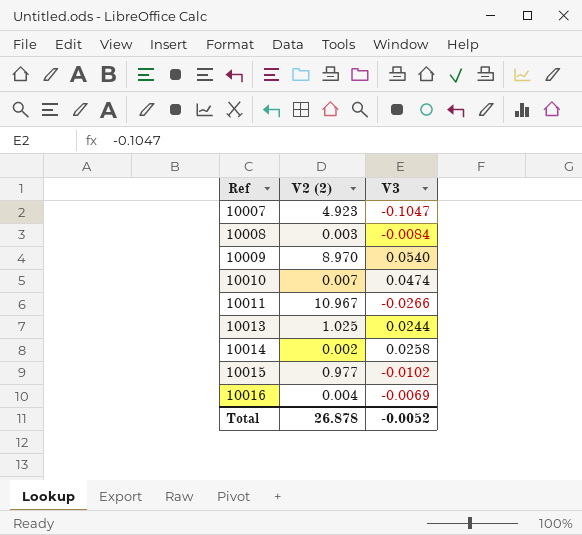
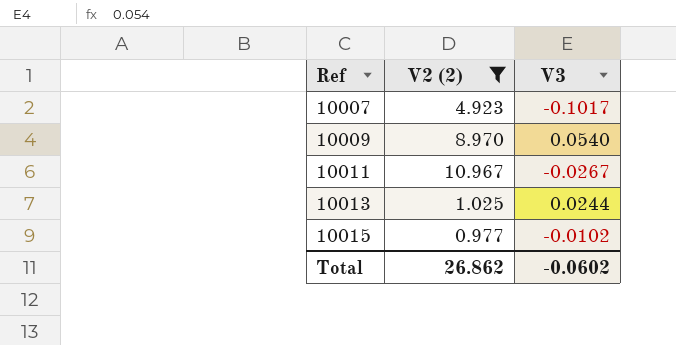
filter: none -> V2 (2) >= 0.977
10007 | V3: -0.1047 -> -0.1017
10011 | V3: -0.0266 -> -0.0267
Total | V2 (2): 26.878 -> 26.862
Total | V3: -0.0052 -> -0.0602

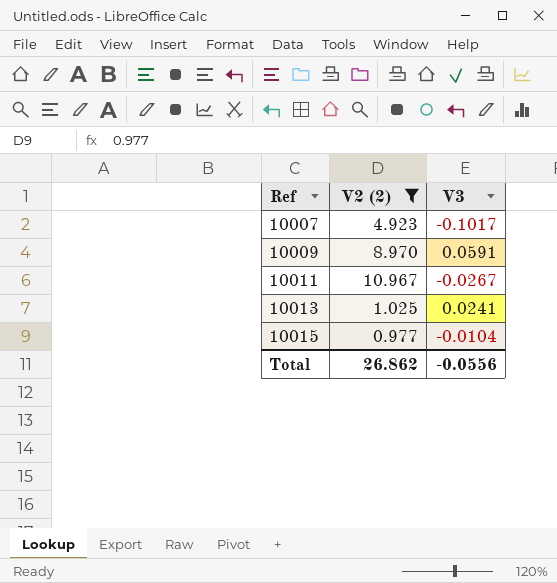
10009 | V3: 0.0540 -> 0.0591
10013 | V3: 0.0244 -> 0.0241
10015 | V3: -0.0102 -> -0.0104
Total | V3: -0.0602 -> -0.0556

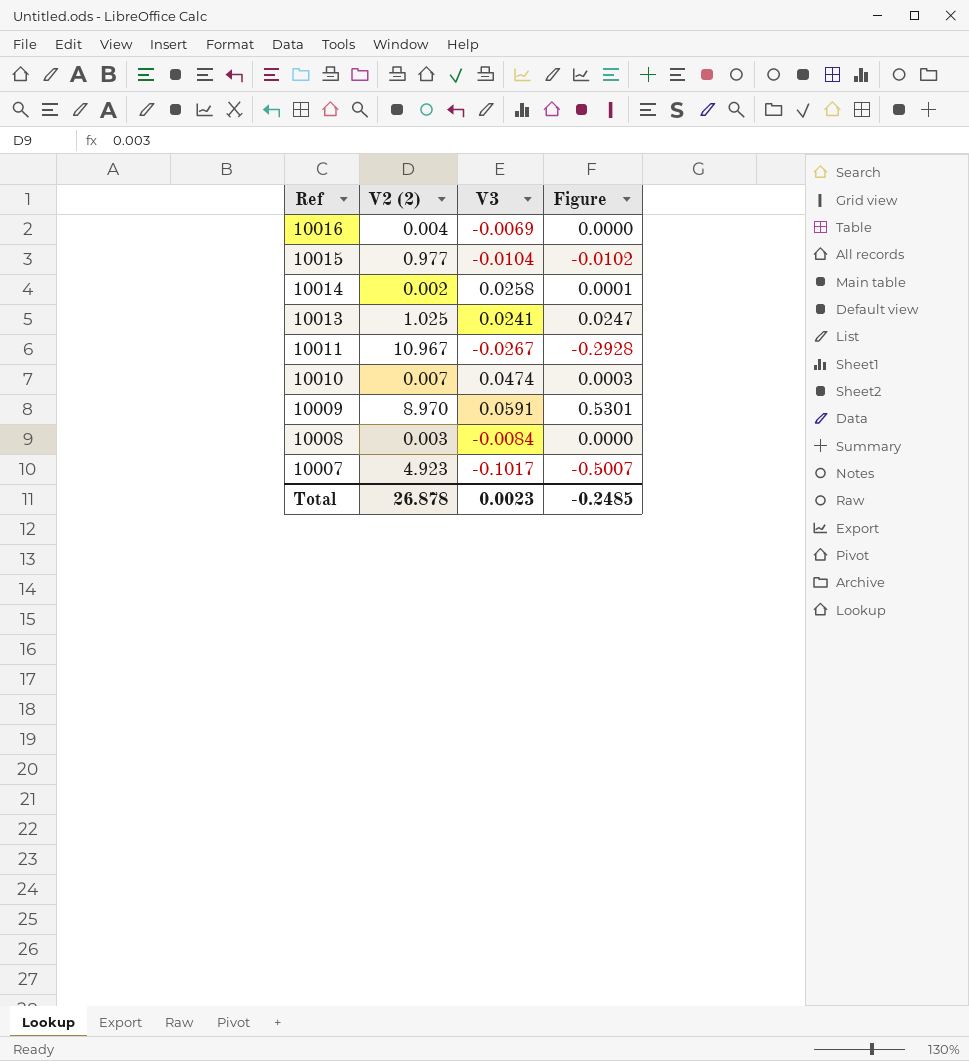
filter: V2 (2) >= 0.977 -> none
row order: Ref ascending -> Ref descending
column Figure | formula: none -> [V2 (2)] * [V3]
Total | V2 (2): 26.862 -> 26.878
Total | V3: -0.0556 -> 0.0023

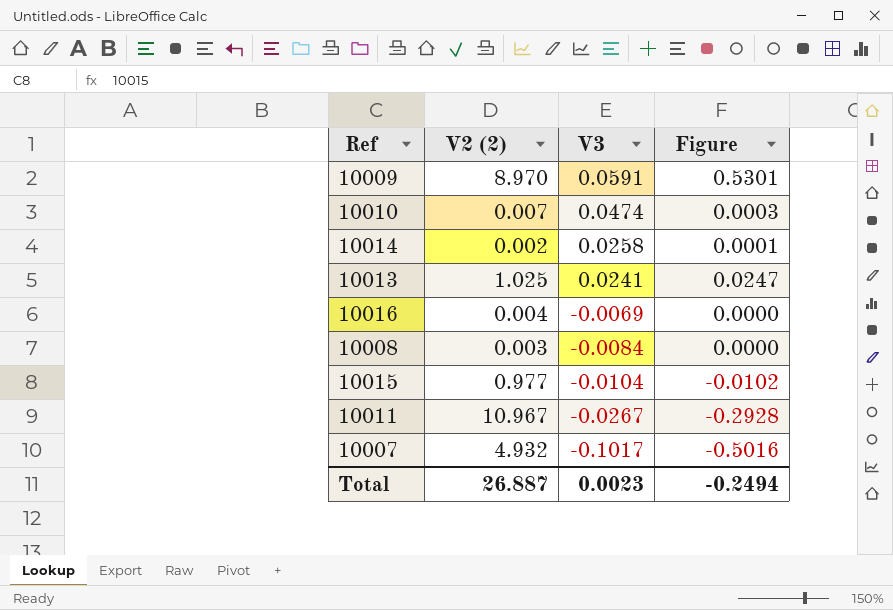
row order: Ref descending -> V3 descending
10007 | V2 (2): 4.923 -> 4.932
10007 | Figure: -0.5007 -> -0.5016
Total | V2 (2): 26.878 -> 26.887
Total | Figure: -0.2485 -> -0.2494

